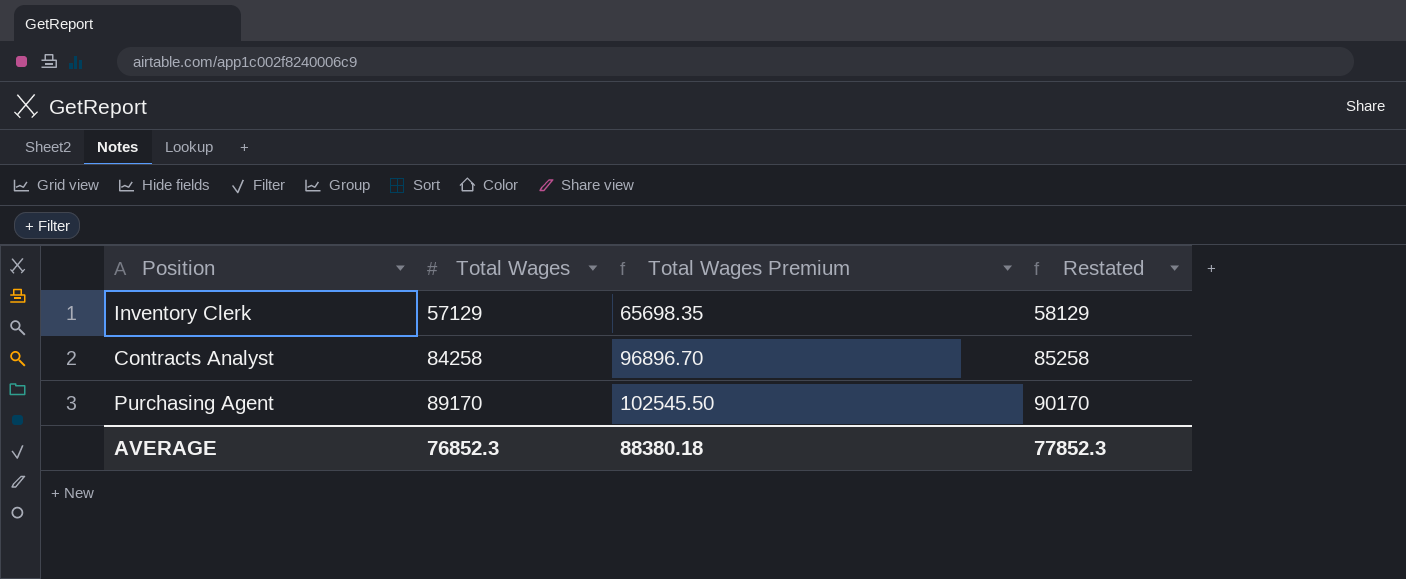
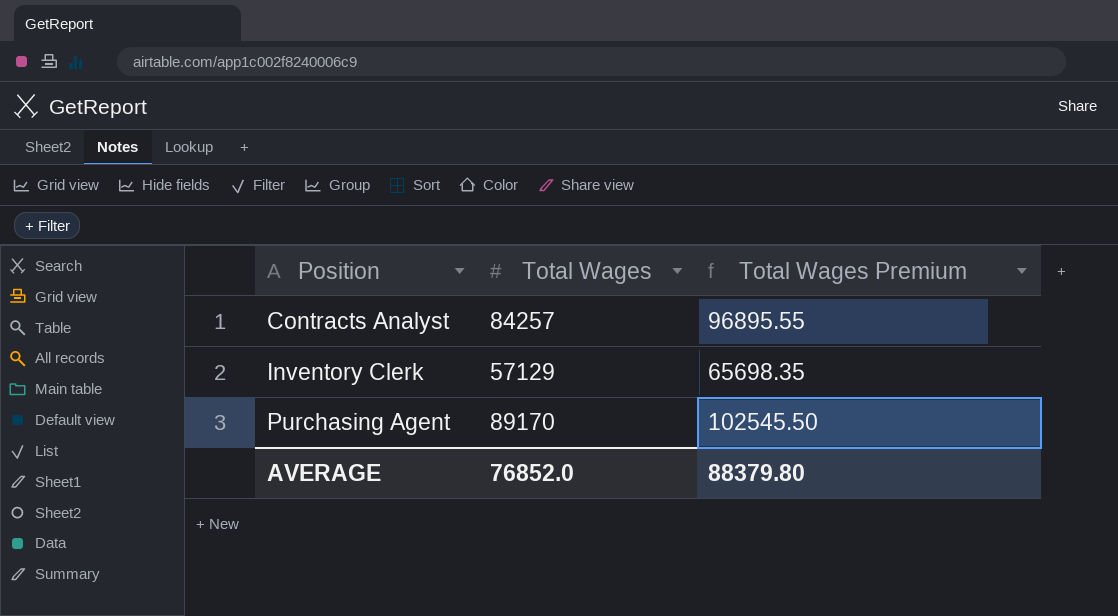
row order: Total Wages ascending -> Position ascending
column Restated | formula: [Total Wages] + 1000 -> none
Contracts Analyst | Total Wages: 84258 -> 84257
Contracts Analyst | Total Wages Premium: 96896.70 -> 96895.55
AVERAGE | Total Wages: 76852.3 -> 76852.0
AVERAGE | Total Wages Premium: 88380.18 -> 88379.80

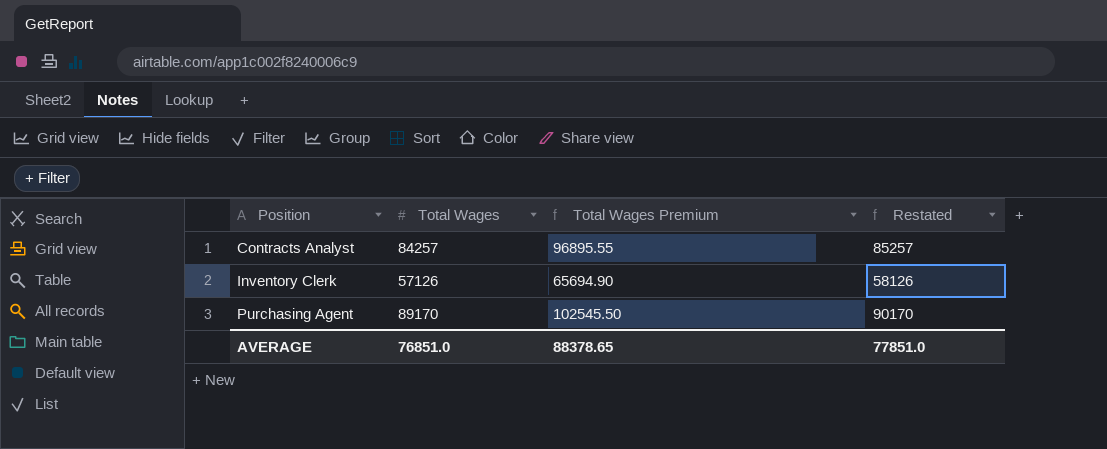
column Restated | formula: none -> [Total Wages] + 1000
Inventory Clerk | Total Wages: 57129 -> 57126
Inventory Clerk | Total Wages Premium: 65698.35 -> 65694.90
AVERAGE | Total Wages: 76852.0 -> 76851.0
AVERAGE | Total Wages Premium: 88379.80 -> 88378.65

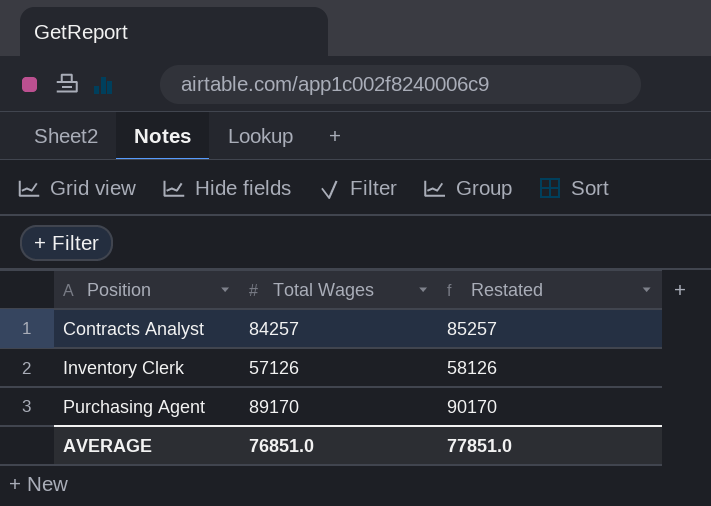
column Total Wages Premium | formula: [Total Wages] * 1.15 -> none

